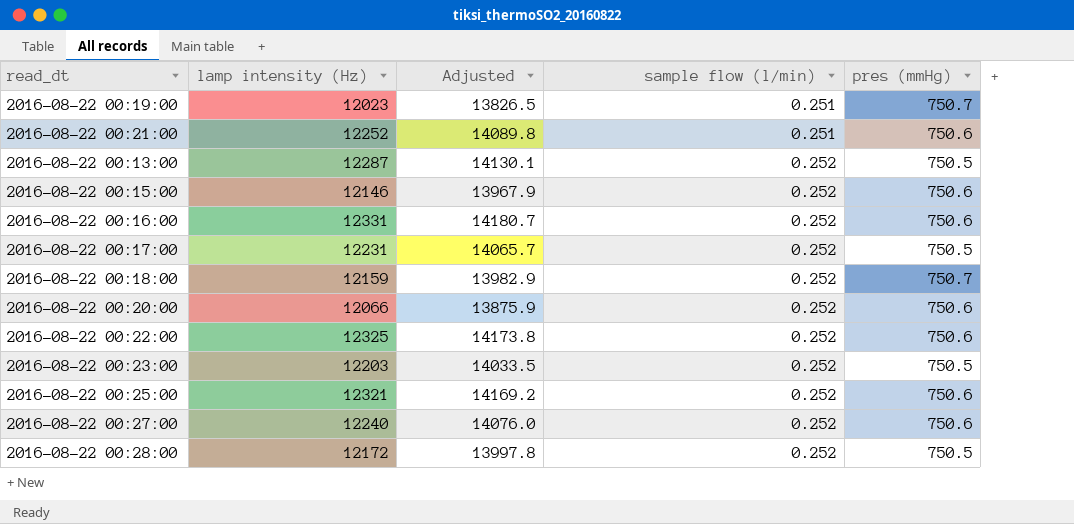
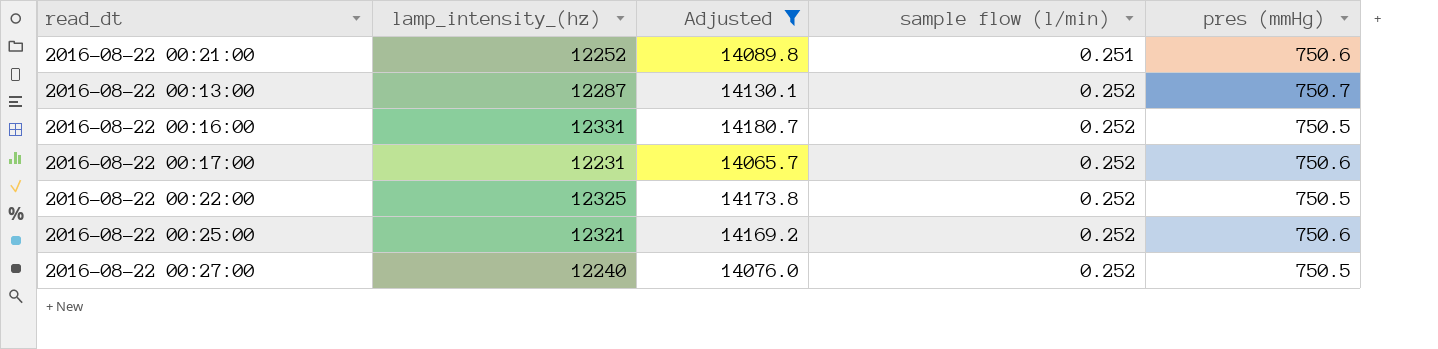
filter: none -> Adjusted >= 14065.7
column name: lamp intensity (Hz) -> lamp_intensity_(hz)
2016-08-22 00:13:00 | pres (mmHg): 750.5 -> 750.7
2016-08-22 00:16:00 | pres (mmHg): 750.6 -> 750.5
2016-08-22 00:17:00 | pres (mmHg): 750.5 -> 750.6
2016-08-22 00:22:00 | pres (mmHg): 750.6 -> 750.5
2016-08-22 00:27:00 | pres (mmHg): 750.6 -> 750.5

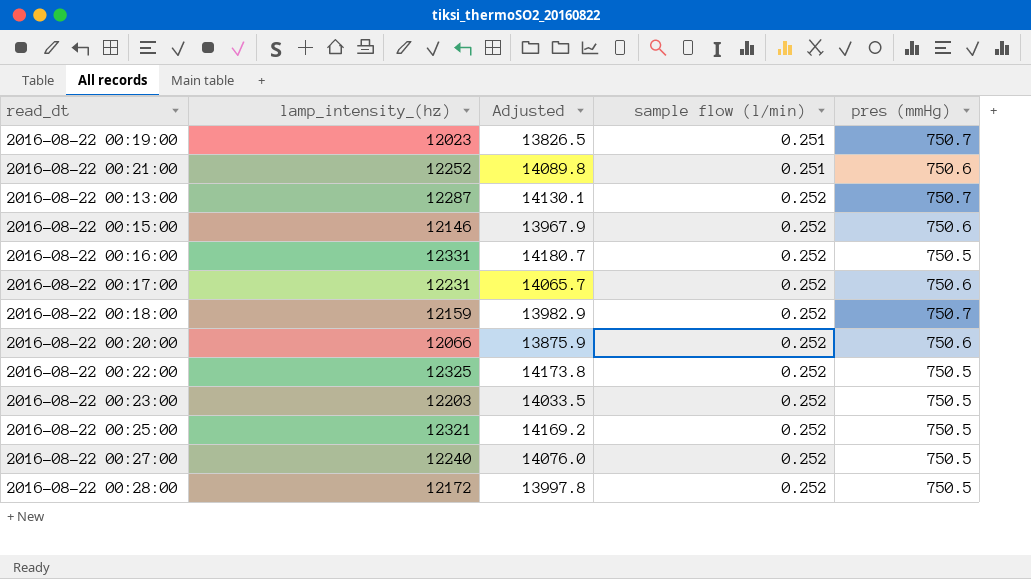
filter: Adjusted >= 14065.7 -> none
2016-08-22 00:25:00 | pres (mmHg): 750.6 -> 750.5

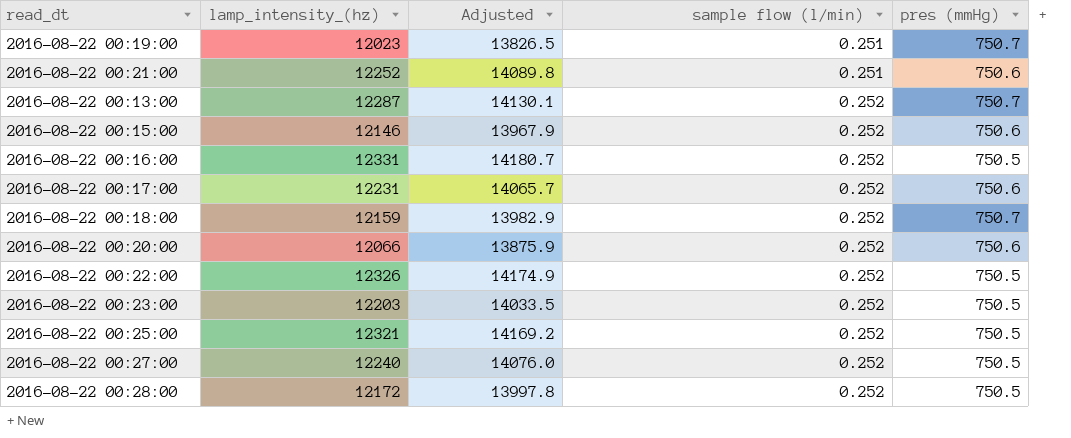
2016-08-22 00:22:00 | lamp_intensity_(hz): 12325 -> 12326
2016-08-22 00:22:00 | Adjusted: 14173.8 -> 14174.9

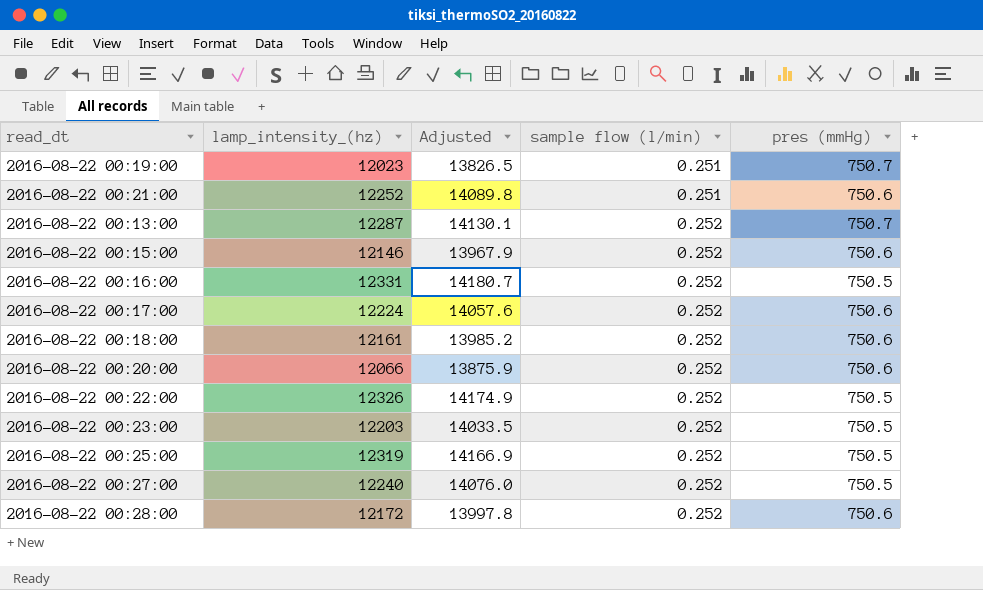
2016-08-22 00:17:00 | lamp_intensity_(hz): 12231 -> 12224
2016-08-22 00:17:00 | Adjusted: 14065.7 -> 14057.6
2016-08-22 00:18:00 | lamp_intensity_(hz): 12159 -> 12161
2016-08-22 00:18:00 | Adjusted: 13982.9 -> 13985.2
2016-08-22 00:18:00 | pres (mmHg): 750.7 -> 750.6
2016-08-22 00:25:00 | lamp_intensity_(hz): 12321 -> 12319
2016-08-22 00:25:00 | Adjusted: 14169.2 -> 14166.9
2016-08-22 00:28:00 | pres (mmHg): 750.5 -> 750.6

